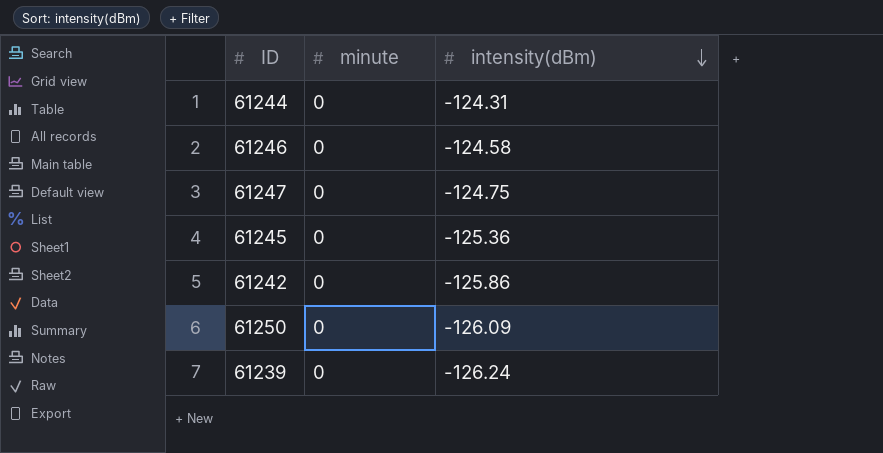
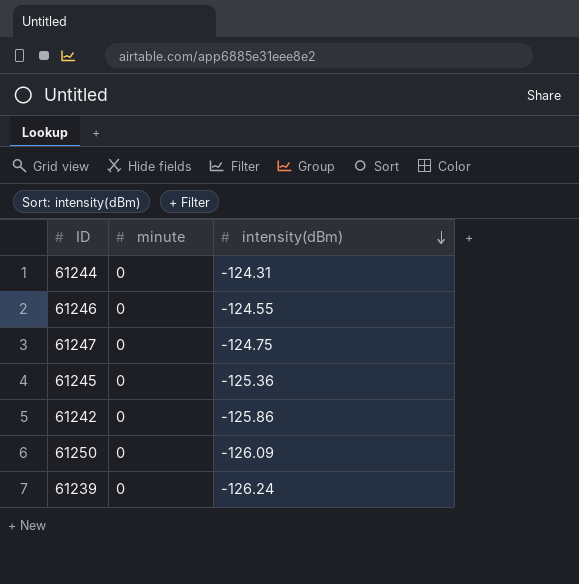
61246 | intensity(dBm): -124.58 -> -124.55

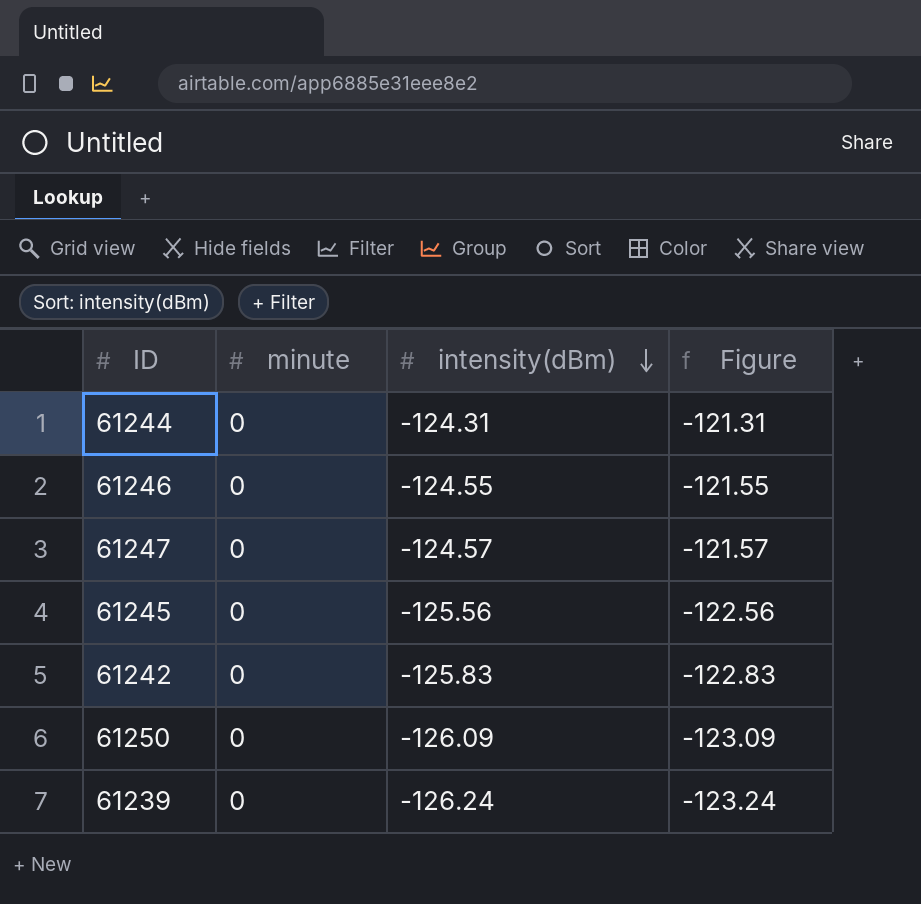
column Figure | formula: none -> [intensity(dBm)] + 3
61247 | intensity(dBm): -124.75 -> -124.57
61245 | intensity(dBm): -125.36 -> -125.56
61242 | intensity(dBm): -125.86 -> -125.83

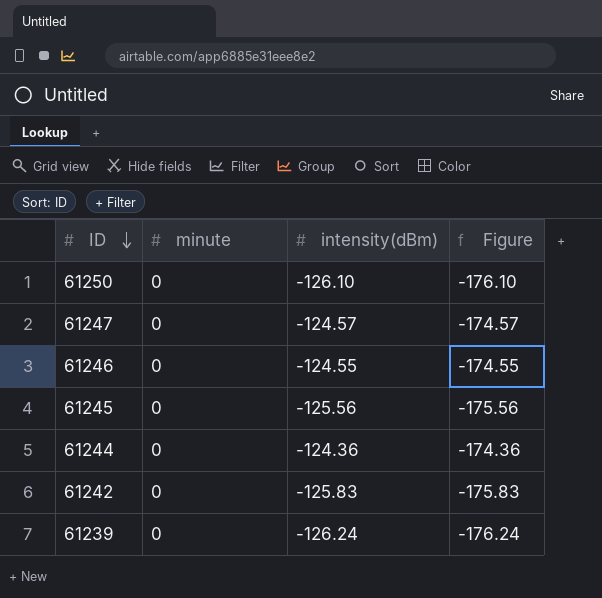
row order: intensity(dBm) descending -> ID descending
column Figure | formula: [intensity(dBm)] + 3 -> [intensity(dBm)] - 50
61250 | intensity(dBm): -126.09 -> -126.10
61244 | intensity(dBm): -124.31 -> -124.36

